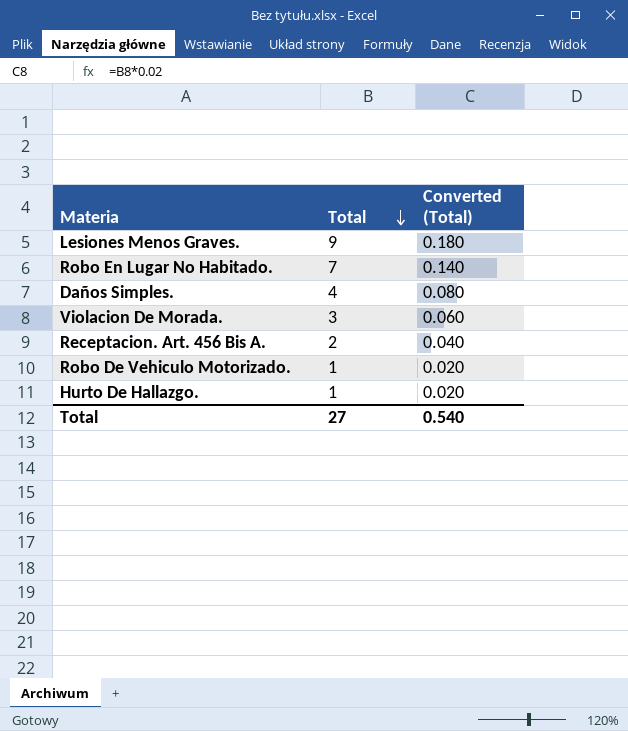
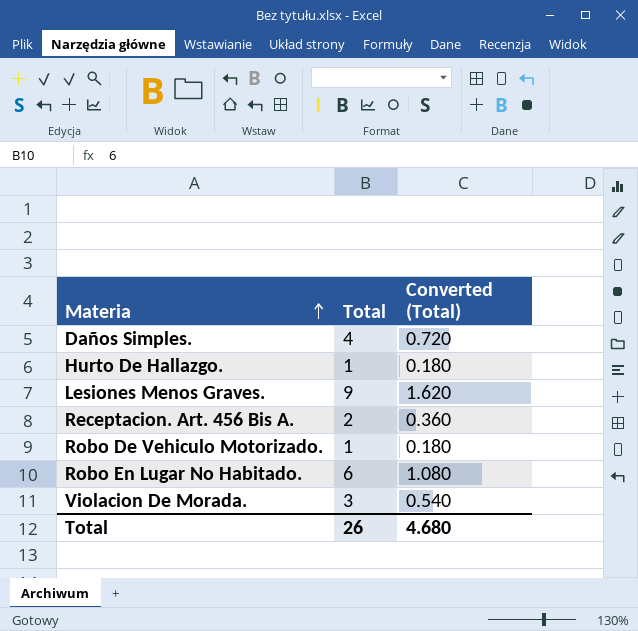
row order: Total descending -> Materia ascending
column Converted (Total) | formula: [Total] * 0.02 -> [Total] * 0.18
Robo En Lugar No Habitado. | Total: 7 -> 6
Total | Total: 27 -> 26
Total | Converted (Total): 0.540 -> 4.680

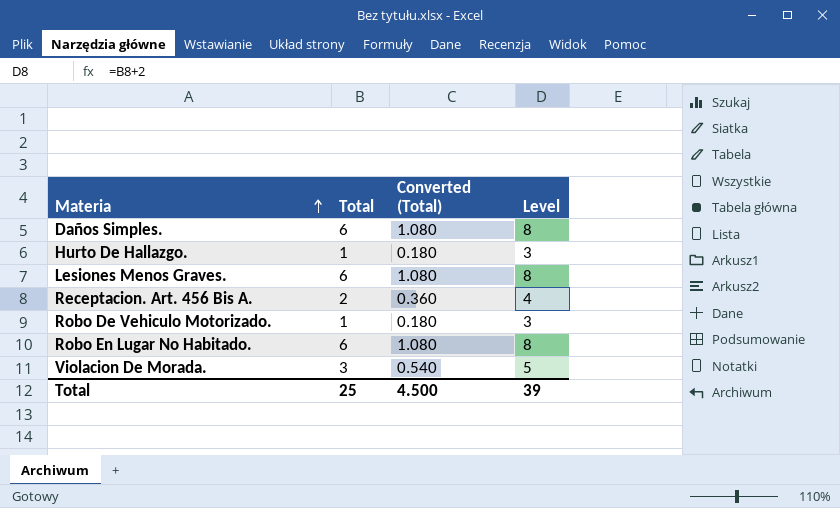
column Level | formula: none -> [Total] + 2
Daños Simples. | Total: 4 -> 6
Daños Simples. | Converted (Total): 0.720 -> 1.080
Lesiones Menos Graves. | Total: 9 -> 6
Lesiones Menos Graves. | Converted (Total): 1.620 -> 1.080
Total | Total: 26 -> 25
Total | Converted (Total): 4.680 -> 4.500

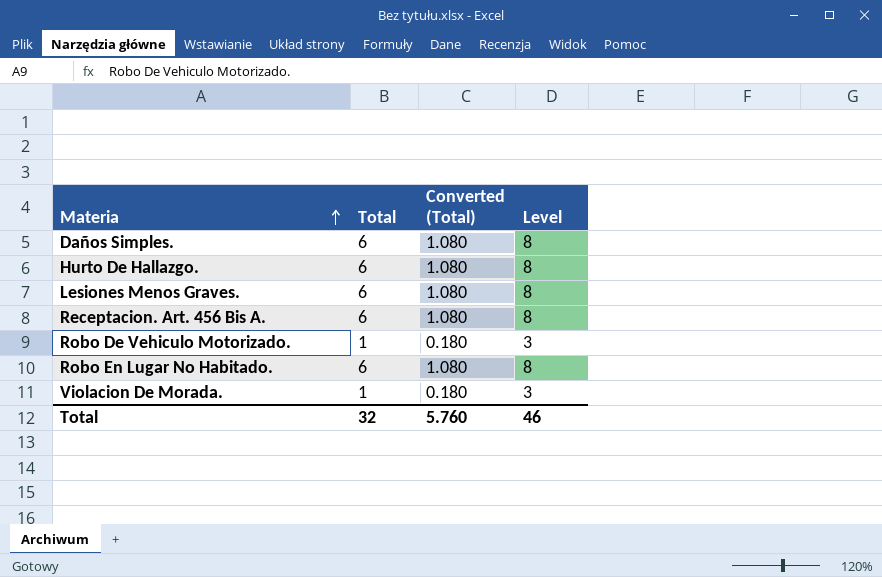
Hurto De Hallazgo. | Total: 1 -> 6
Hurto De Hallazgo. | Converted (Total): 0.180 -> 1.080
Hurto De Hallazgo. | Level: 3 -> 8
Receptacion. Art. 456 Bis A. | Total: 2 -> 6
Receptacion. Art. 456 Bis A. | Converted (Total): 0.360 -> 1.080
Receptacion. Art. 456 Bis A. | Level: 4 -> 8
Violacion De Morada. | Total: 3 -> 1
Violacion De Morada. | Converted (Total): 0.540 -> 0.180
Violacion De Morada. | Level: 5 -> 3
Total | Total: 25 -> 32
Total | Converted (Total): 4.500 -> 5.760
Total | Level: 39 -> 46

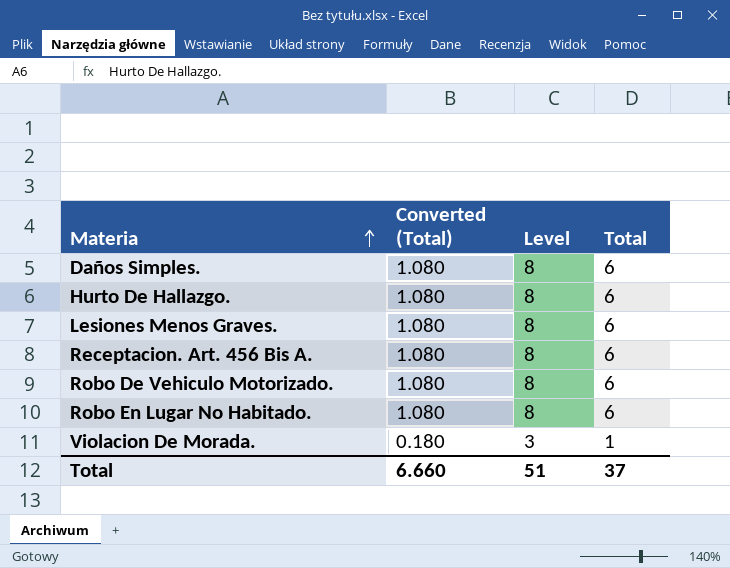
column Total | position: 2 -> 4
Robo De Vehiculo Motorizado. | Converted (Total): 0.180 -> 1.080
Robo De Vehiculo Motorizado. | Level: 3 -> 8
Robo De Vehiculo Motorizado. | Total: 1 -> 6
Total | Converted (Total): 5.760 -> 6.660
Total | Level: 46 -> 51
Total | Total: 32 -> 37

